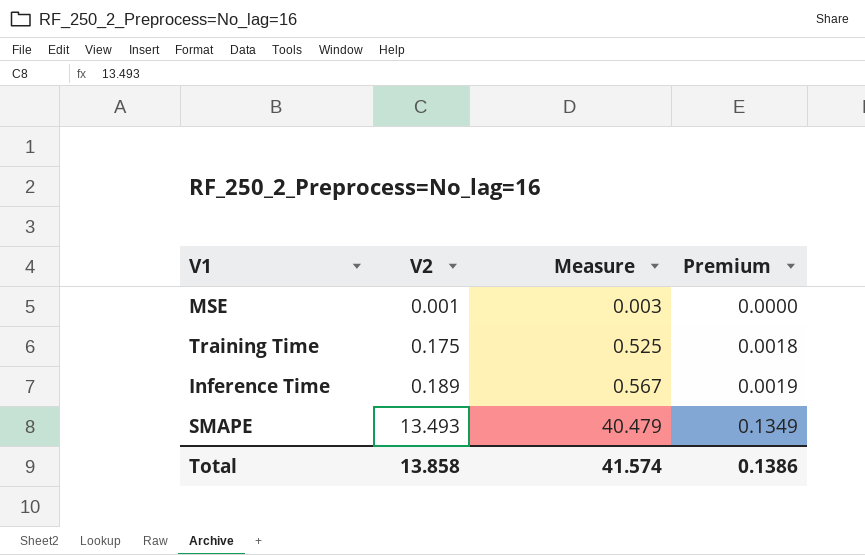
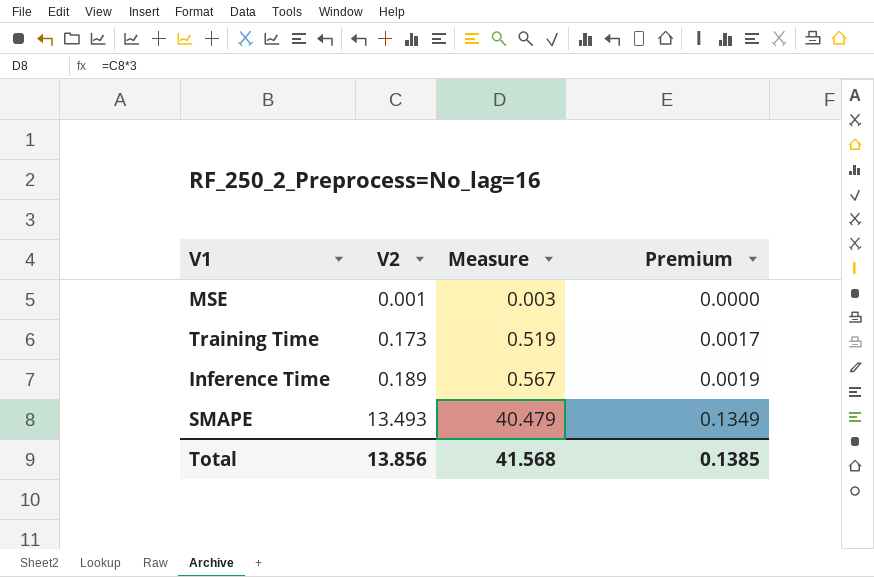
Training Time | V2: 0.175 -> 0.173
Training Time | Measure: 0.525 -> 0.519
Training Time | Premium: 0.0018 -> 0.0017
Total | V2: 13.858 -> 13.856
Total | Measure: 41.574 -> 41.568
Total | Premium: 0.1386 -> 0.1385

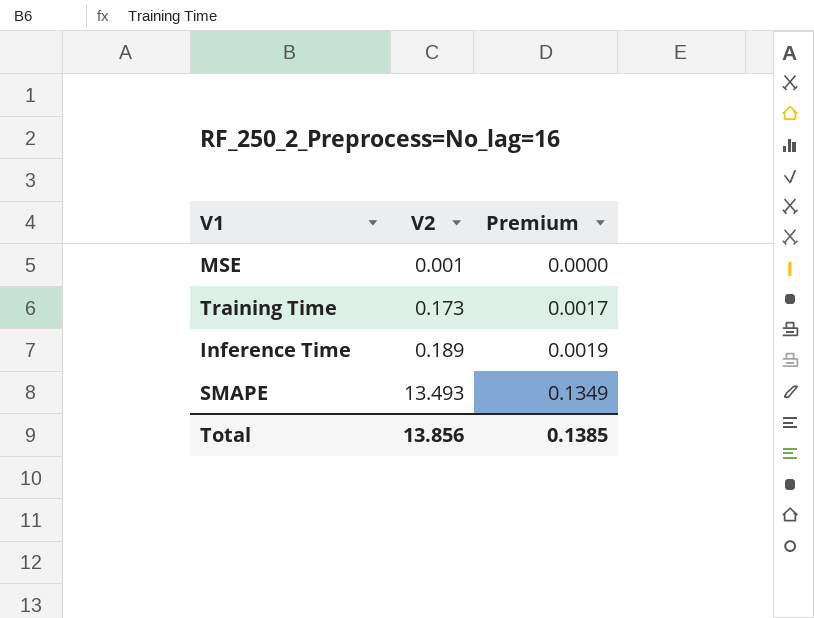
column Measure | formula: [V2] * 3 -> none

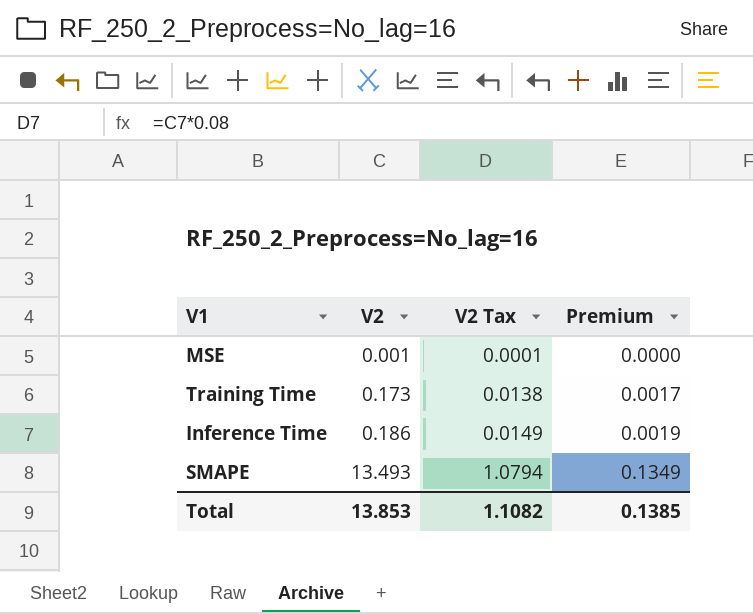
column V2 Tax | formula: none -> [V2] * 0.08
Inference Time | V2: 0.189 -> 0.186
Total | V2: 13.856 -> 13.853

